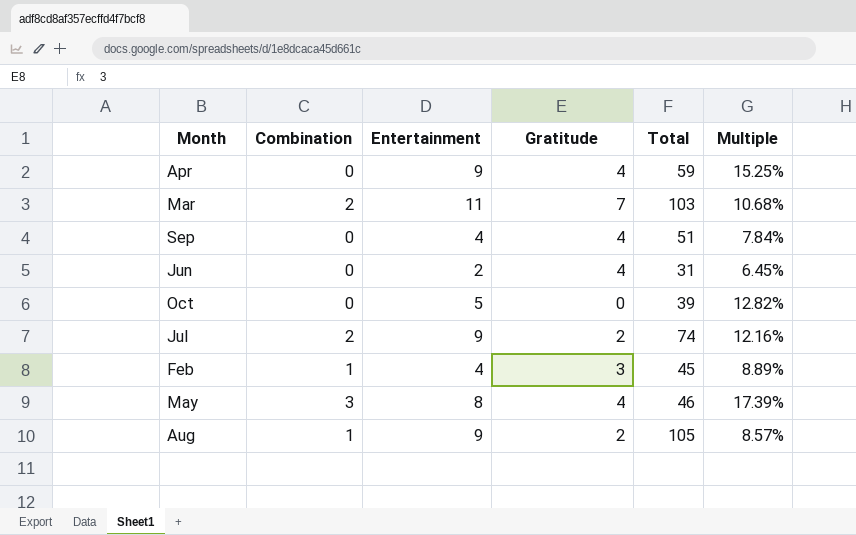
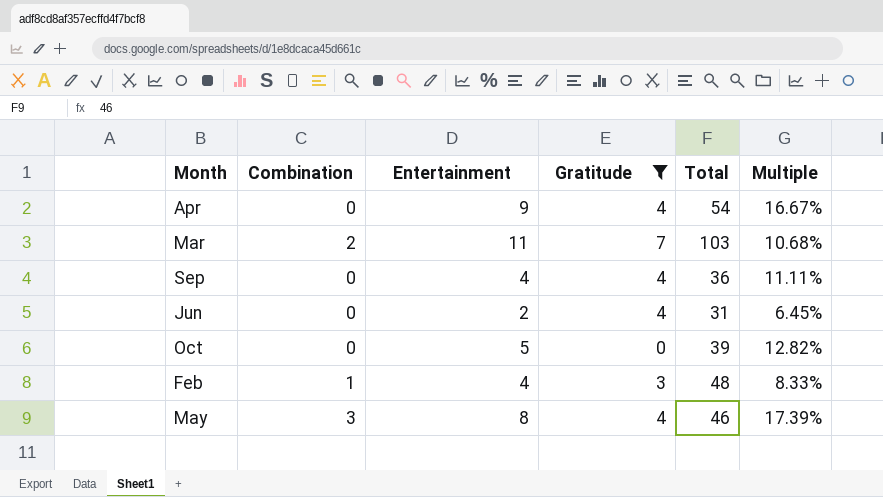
filter: none -> Gratitude != 2
Apr | Total: 59 -> 54
Apr | Multiple: 15.25% -> 16.67%
Sep | Total: 51 -> 36
Sep | Multiple: 7.84% -> 11.11%
Feb | Total: 45 -> 48
Feb | Multiple: 8.89% -> 8.33%

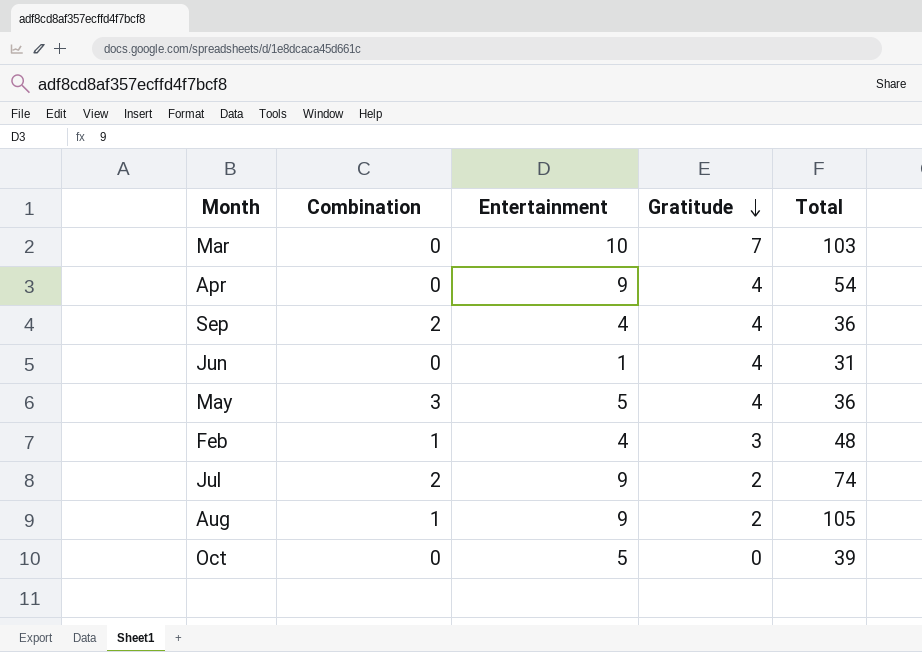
filter: Gratitude != 2 -> none
row order: none -> Gratitude descending
column Multiple | formula: [Entertainment] / [Total] -> none
Mar | Combination: 2 -> 0
Mar | Entertainment: 11 -> 10
Sep | Combination: 0 -> 2
Jun | Entertainment: 2 -> 1
May | Entertainment: 8 -> 5
May | Total: 46 -> 36

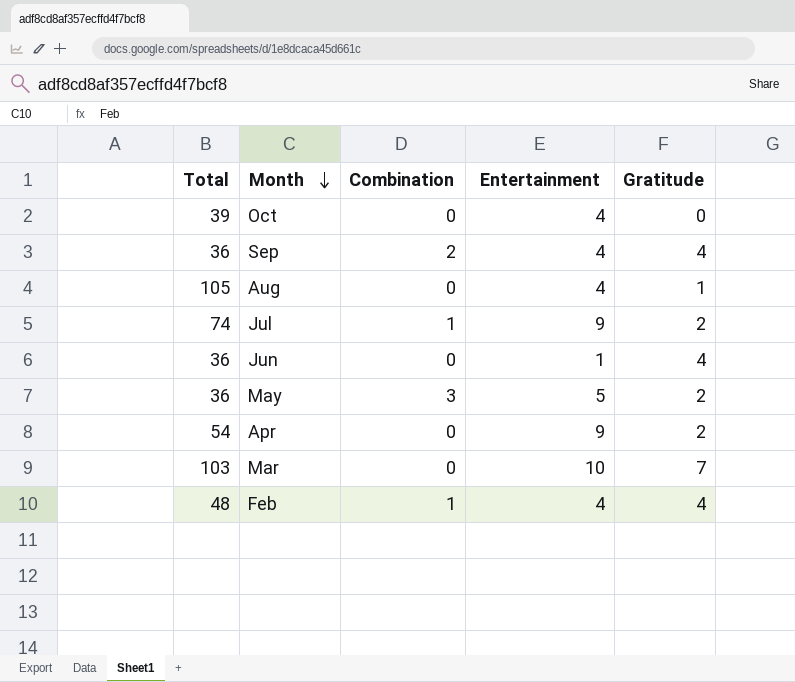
row order: Gratitude descending -> Month descending
column Total | position: 5 -> 1
Oct | Entertainment: 5 -> 4
Aug | Combination: 1 -> 0
Aug | Entertainment: 9 -> 4
Aug | Gratitude: 2 -> 1
Jul | Combination: 2 -> 1
Jun | Total: 31 -> 36
May | Gratitude: 4 -> 2
Apr | Gratitude: 4 -> 2
Feb | Gratitude: 3 -> 4

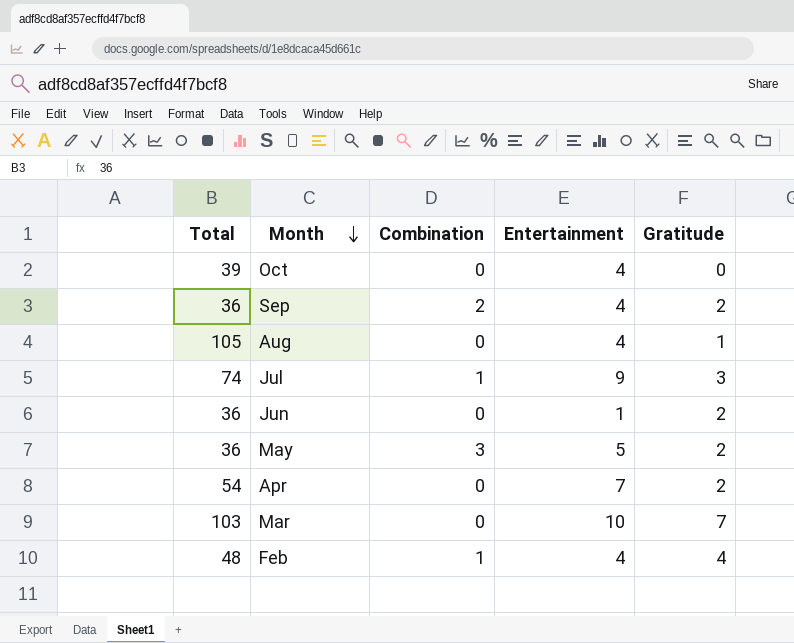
Sep | Gratitude: 4 -> 2
Jul | Gratitude: 2 -> 3
Jun | Gratitude: 4 -> 2
Apr | Entertainment: 9 -> 7

